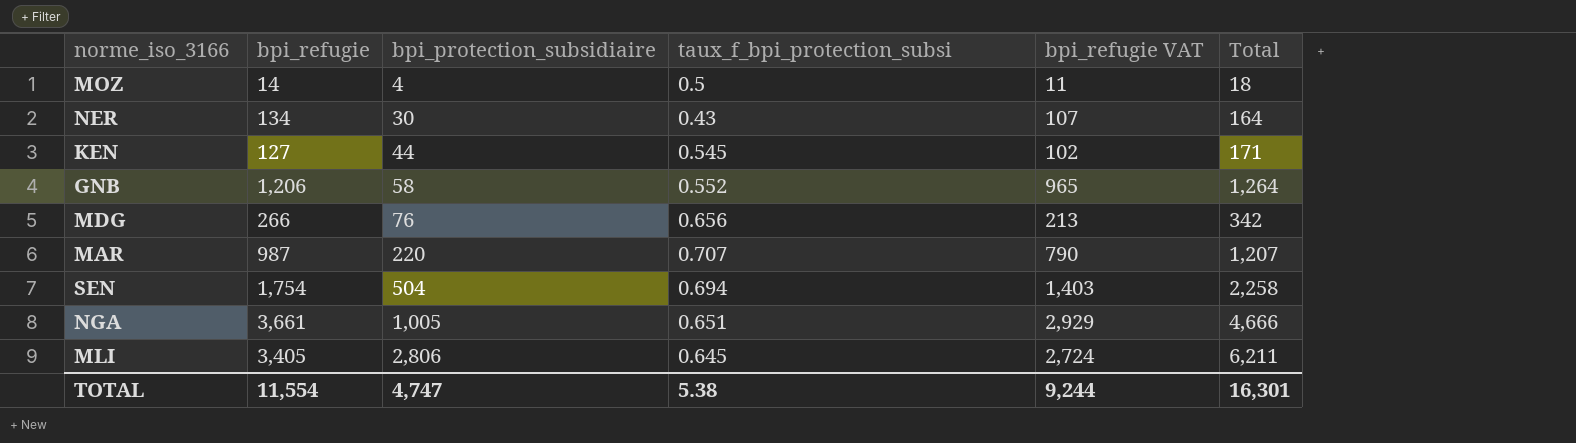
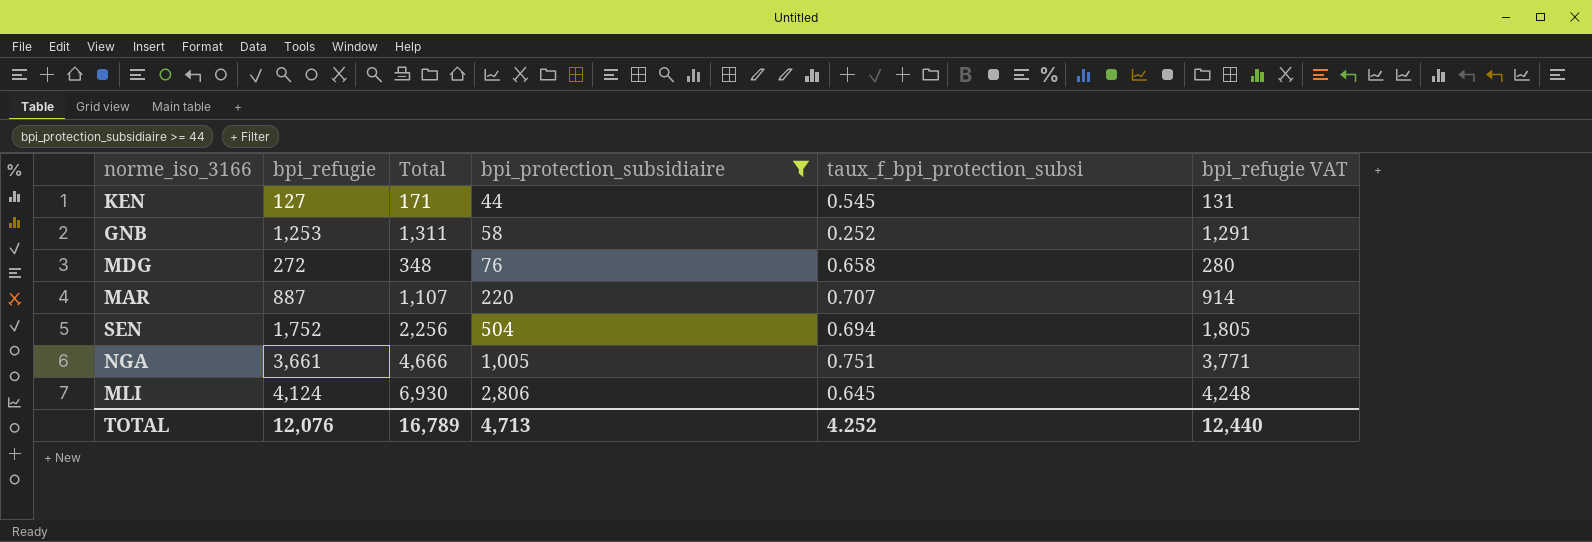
filter: none -> bpi_protection_subsidiaire >= 44
column Total | position: 6 -> 3
column bpi_refugie VAT | formula: [bpi_refugie] * 0.8 -> [bpi_refugie] * 1.03
GNB | bpi_refugie: 1,206 -> 1,253
GNB | Total: 1,264 -> 1,311
GNB | taux_f_bpi_protection_subsi: 0.552 -> 0.252
MDG | bpi_refugie: 266 -> 272
MDG | Total: 342 -> 348
MDG | taux_f_bpi_protection_subsi: 0.656 -> 0.658
MAR | bpi_refugie: 987 -> 887
MAR | Total: 1,207 -> 1,107
SEN | bpi_refugie: 1,754 -> 1,752
SEN | Total: 2,258 -> 2,256
NGA | taux_f_bpi_protection_subsi: 0.651 -> 0.751
MLI | bpi_refugie: 3,405 -> 4,124
MLI | Total: 6,211 -> 6,930
TOTAL | bpi_refugie: 11,554 -> 12,076
TOTAL | Total: 16,301 -> 16,789
TOTAL | bpi_protection_subsidiaire: 4,747 -> 4,713
TOTAL | taux_f_bpi_protection_subsi: 5.38 -> 4.252
TOTAL | bpi_refugie VAT: 9,244 -> 12,440

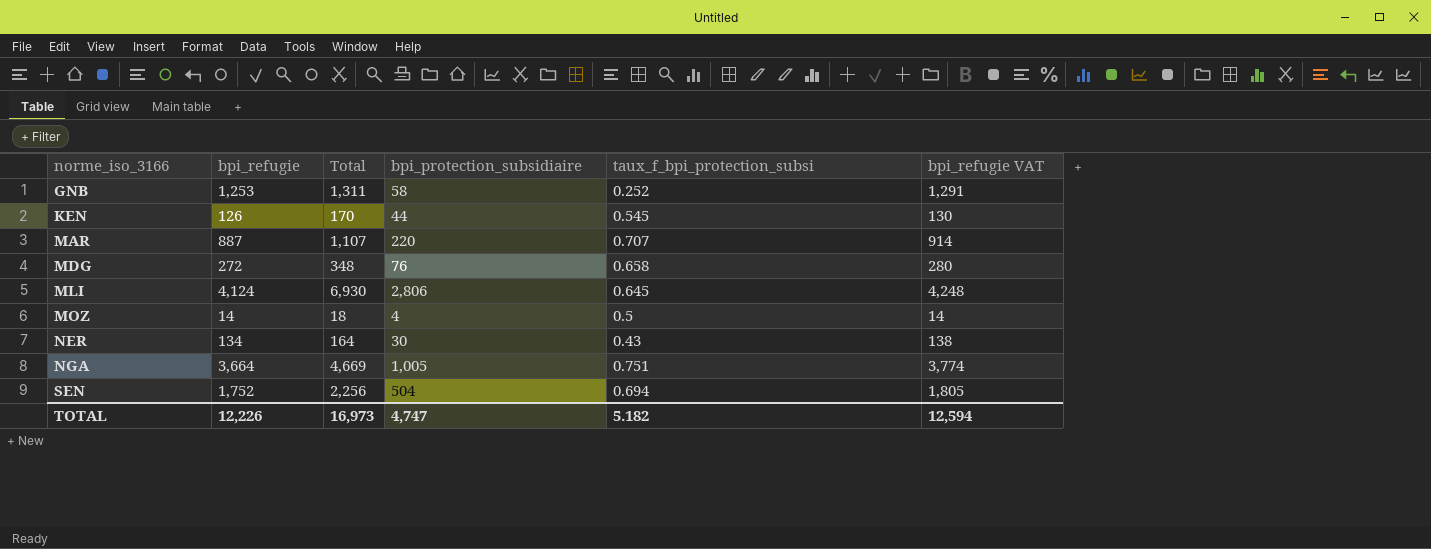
filter: bpi_protection_subsidiaire >= 44 -> none
row order: bpi_protection_subsidiaire ascending -> norme_iso_3166 ascending
KEN | bpi_refugie: 127 -> 126
KEN | Total: 171 -> 170
KEN | bpi_refugie VAT: 131 -> 130
NGA | bpi_refugie: 3,661 -> 3,664
NGA | Total: 4,666 -> 4,669
NGA | bpi_refugie VAT: 3,771 -> 3,774
TOTAL | bpi_refugie: 12,076 -> 12,226
TOTAL | Total: 16,789 -> 16,973
TOTAL | bpi_protection_subsidiaire: 4,713 -> 4,747
TOTAL | taux_f_bpi_protection_subsi: 4.252 -> 5.182
TOTAL | bpi_refugie VAT: 12,440 -> 12,594

